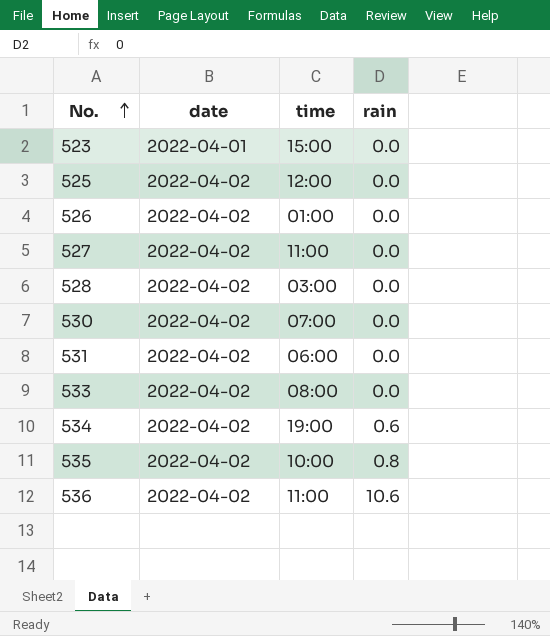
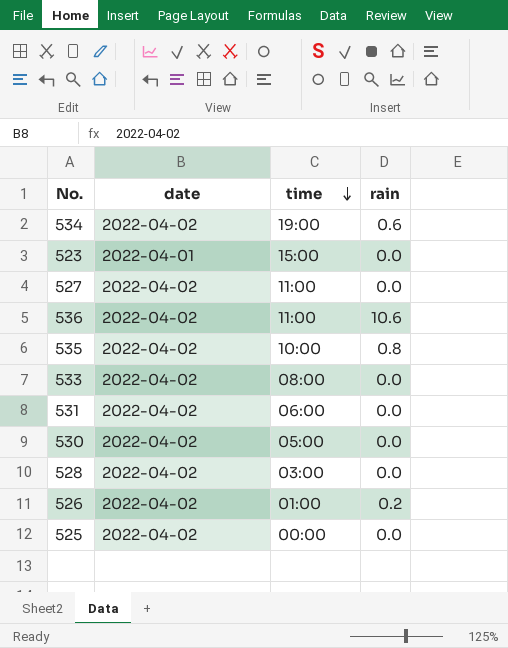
row order: No. ascending -> time descending
530 | time: 07:00 -> 05:00
526 | rain: 0.0 -> 0.2
525 | time: 12:00 -> 00:00

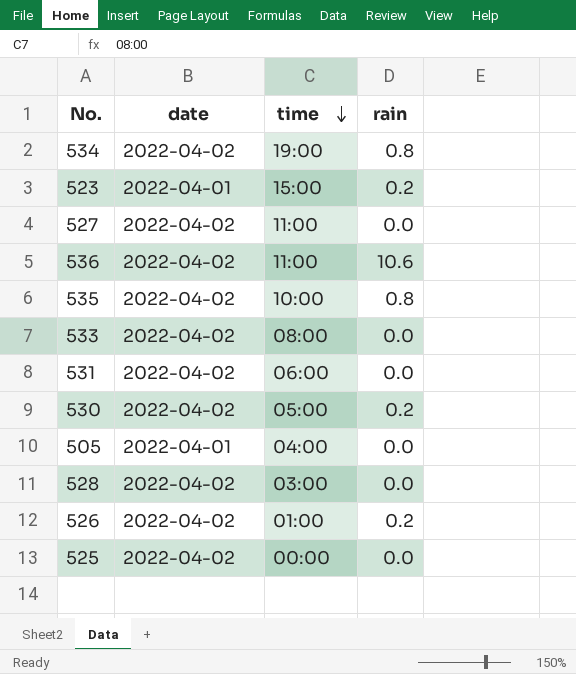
534 | rain: 0.6 -> 0.8
523 | rain: 0.0 -> 0.2
530 | rain: 0.0 -> 0.2
row 505: none -> 2022-04-01 | 04:00 | 0.0

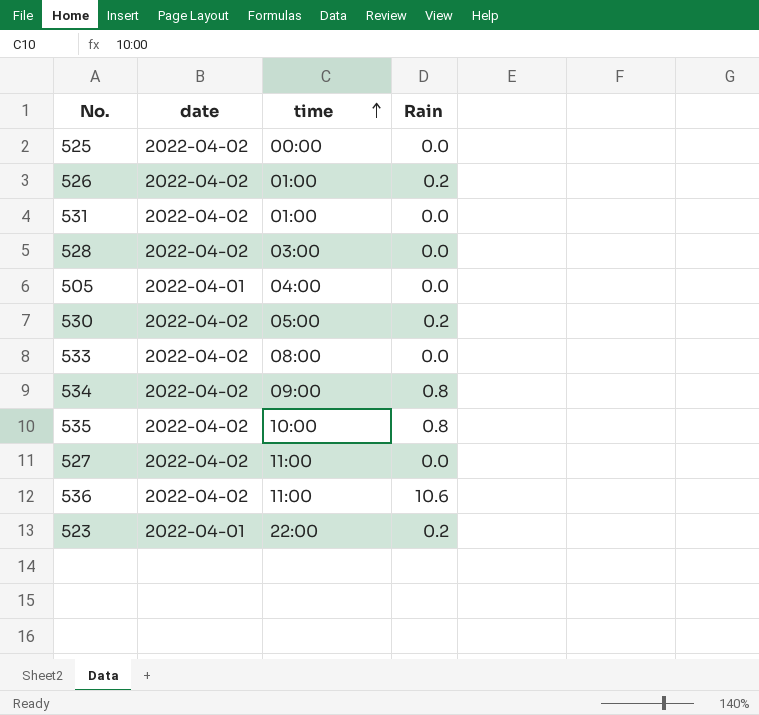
row order: time descending -> time ascending
column name: rain -> Rain
531 | time: 06:00 -> 01:00
534 | time: 19:00 -> 09:00
523 | time: 15:00 -> 22:00

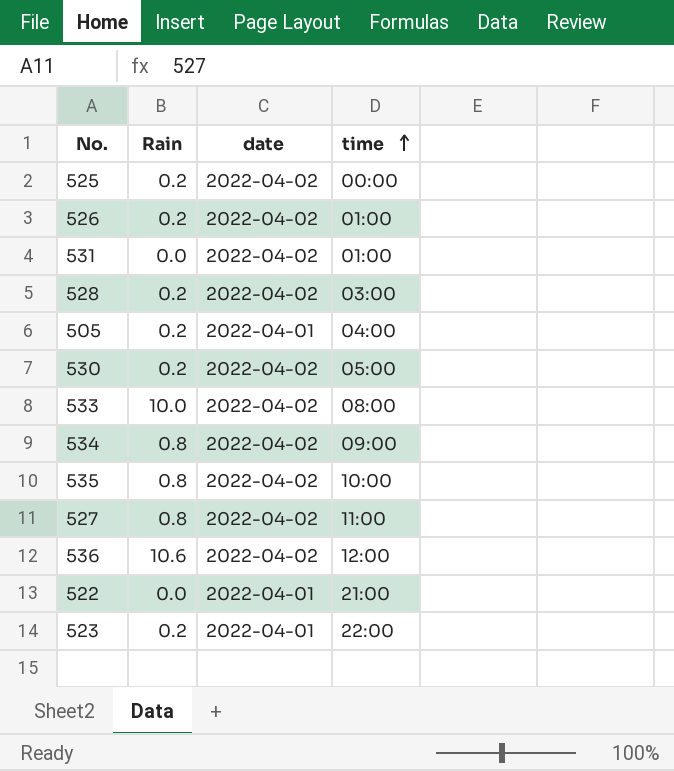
column Rain | position: 4 -> 2
525 | Rain: 0.0 -> 0.2
528 | Rain: 0.0 -> 0.2
505 | Rain: 0.0 -> 0.2
533 | Rain: 0.0 -> 10.0
527 | Rain: 0.0 -> 0.8
536 | time: 11:00 -> 12:00
row 522: none -> 0.0 | 2022-04-01 | 21:00

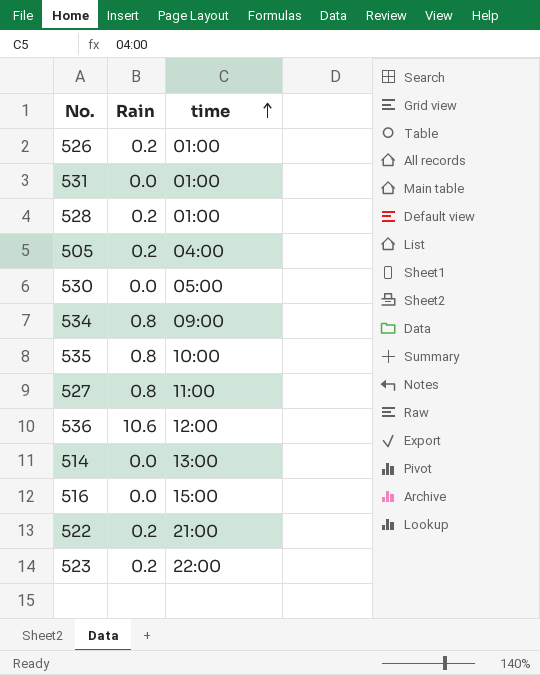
column date | position: 3 -> none
row 525: 0.2 | 2022-04-02 | 00:00 -> none
row 533: 10.0 | 2022-04-02 | 08:00 -> none
528 | time: 03:00 -> 01:00
530 | Rain: 0.2 -> 0.0
row 514: none -> 0.0 | 13:00
row 516: none -> 0.0 | 15:00
522 | Rain: 0.0 -> 0.2

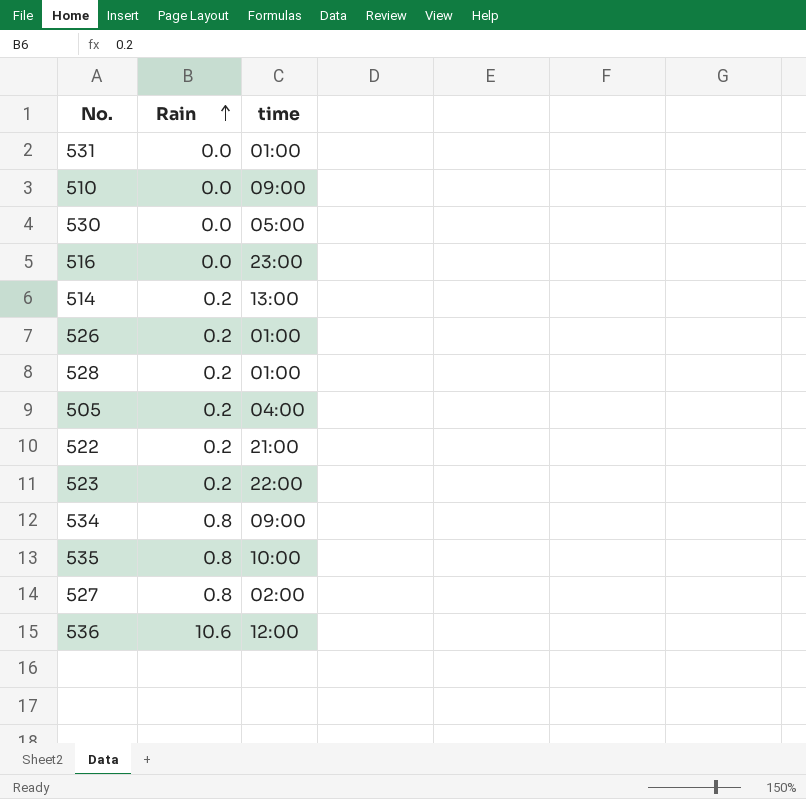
row order: time ascending -> Rain ascending
row 510: none -> 0.0 | 09:00
516 | time: 15:00 -> 23:00
514 | Rain: 0.0 -> 0.2
527 | time: 11:00 -> 02:00

